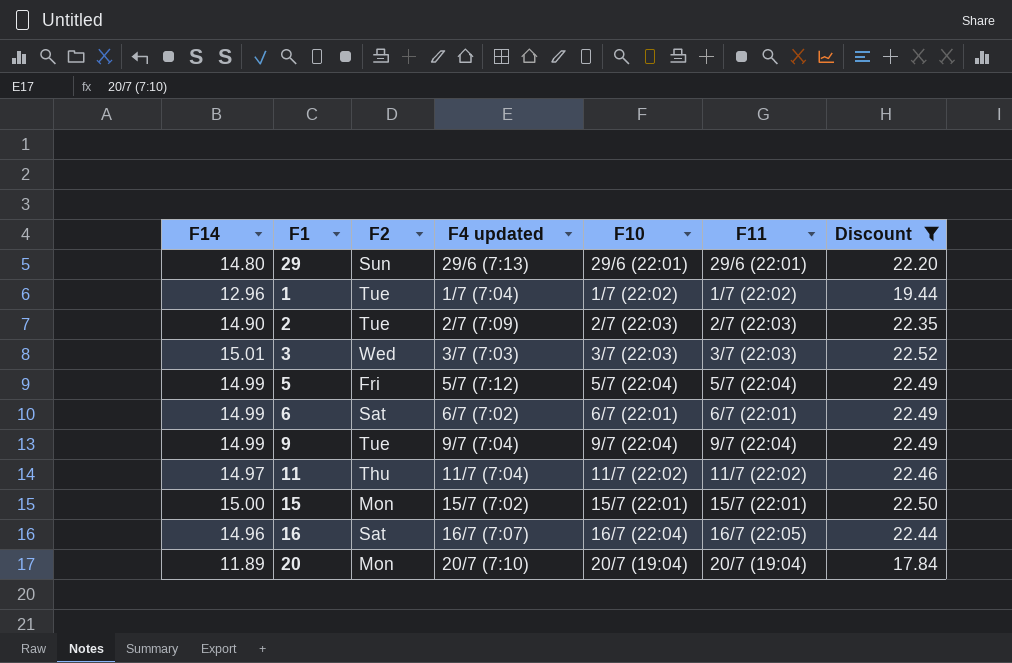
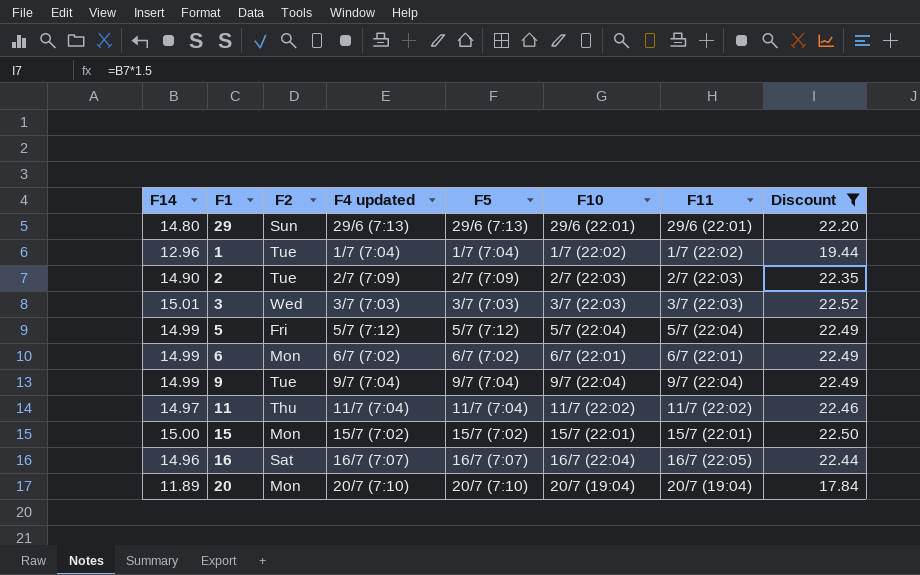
column F5 | position: none -> 5
6 | F2: Sat -> Mon

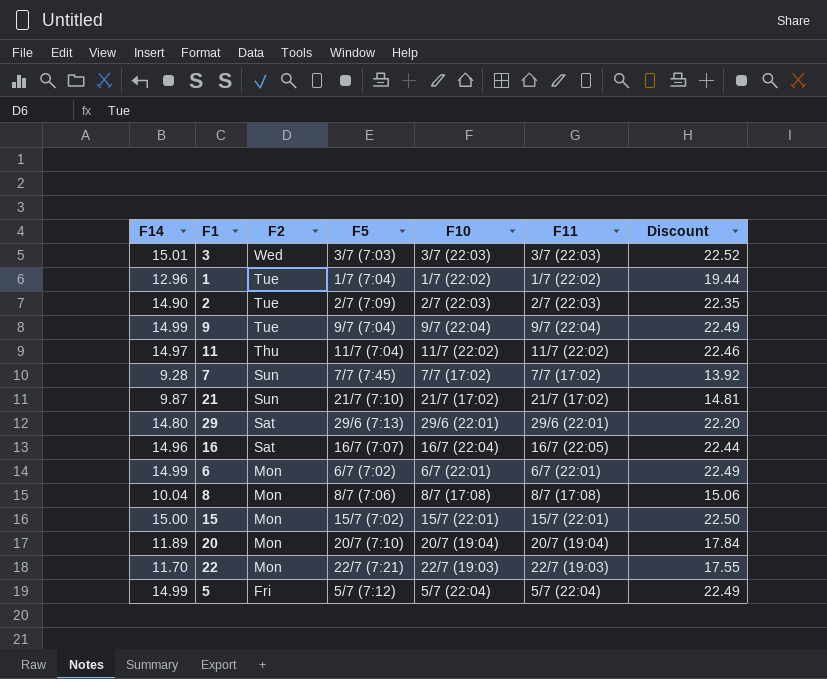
filter: Discount >= 17.84 -> none
row order: none -> F2 descending
column F4 updated | position: 4 -> none
29 | F2: Sun -> Sat

